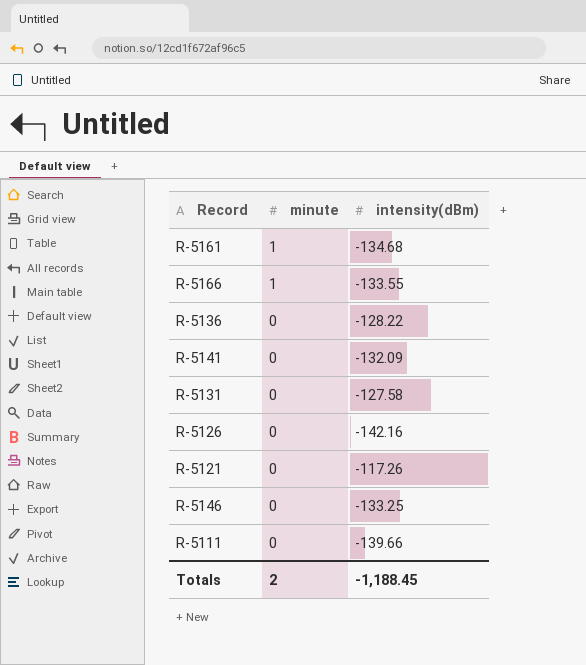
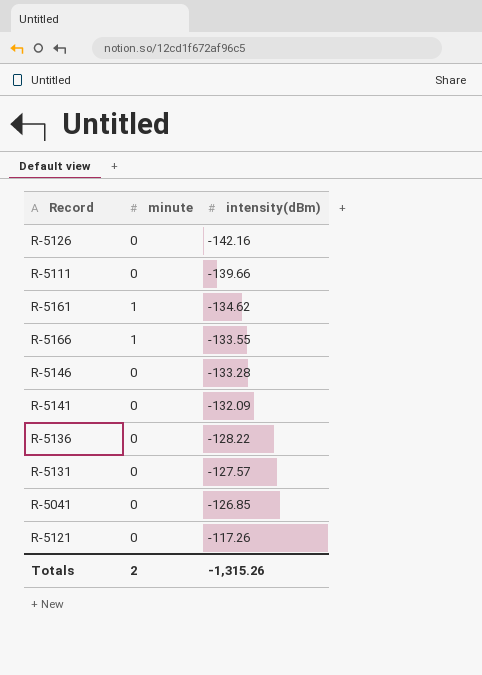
row order: minute descending -> intensity(dBm) ascending
R-5161 | intensity(dBm): -134.68 -> -134.62
R-5146 | intensity(dBm): -133.25 -> -133.28
R-5131 | intensity(dBm): -127.58 -> -127.57
row R-5041: none -> 0 | -126.85
Totals | intensity(dBm): -1,188.45 -> -1,315.26

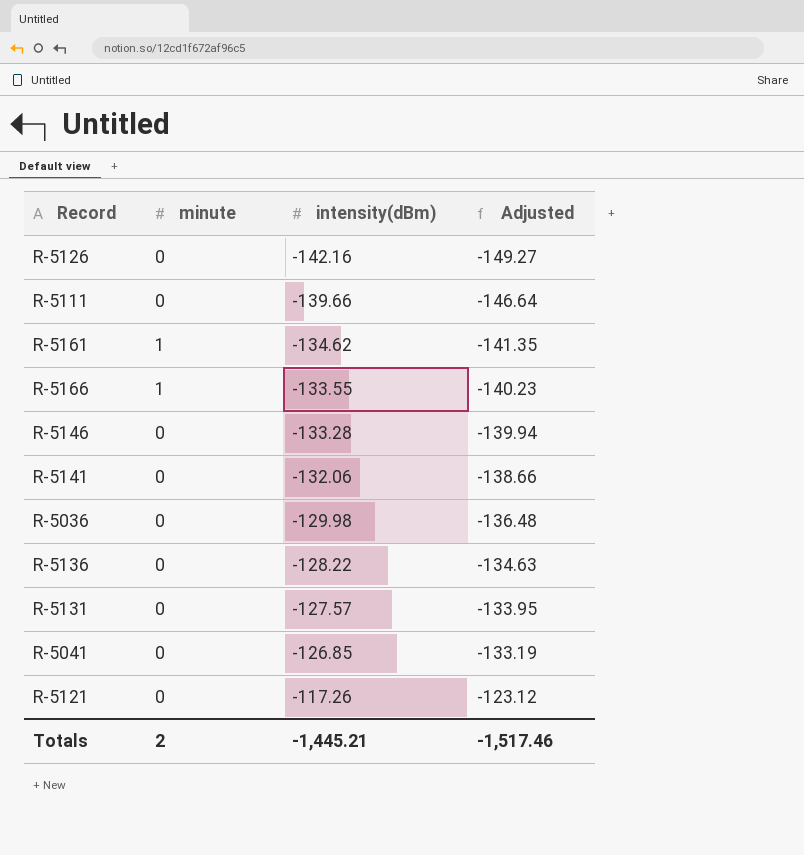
column Adjusted | formula: none -> [intensity(dBm)] * 1.05
R-5141 | intensity(dBm): -132.09 -> -132.06
row R-5036: none -> 0 | -129.98 | -136.48
Totals | intensity(dBm): -1,315.26 -> -1,445.21

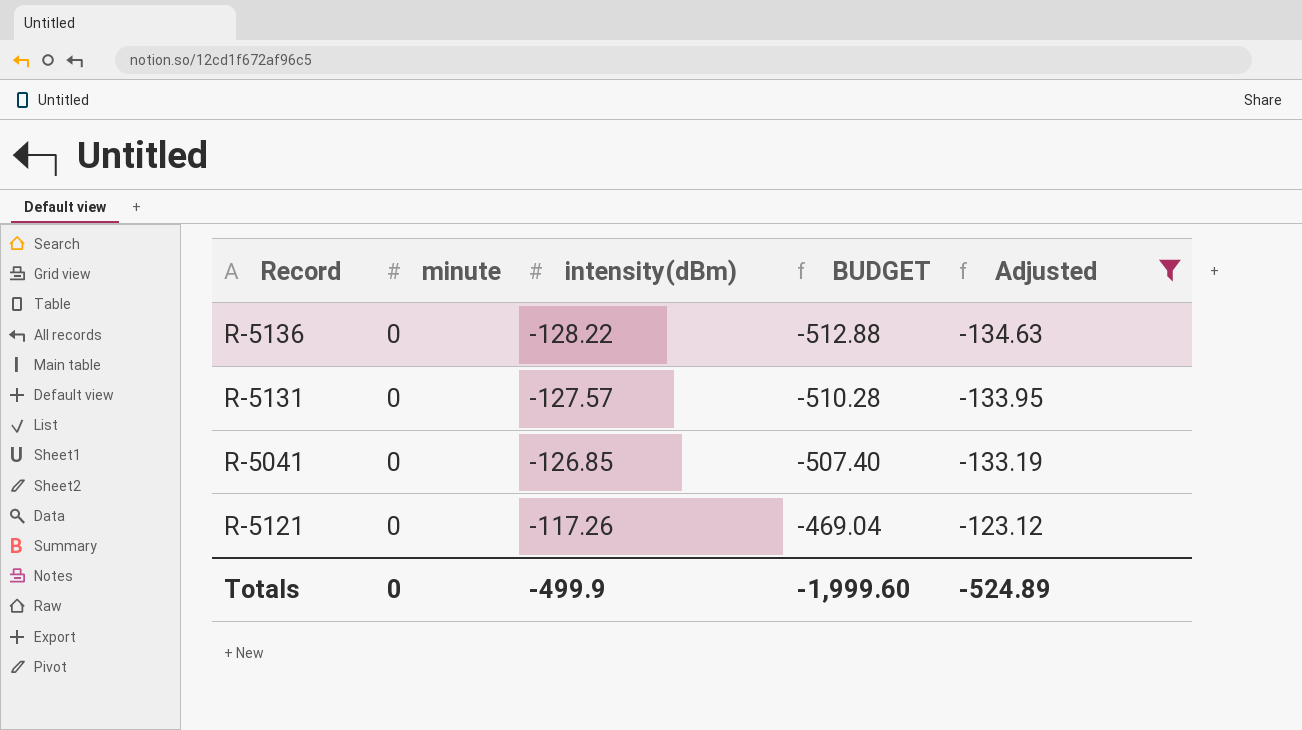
filter: none -> Adjusted >= -134.63
column BUDGET | formula: none -> [intensity(dBm)] * 4
Totals | minute: 2 -> 0
Totals | intensity(dBm): -1,445.21 -> -499.9
Totals | Adjusted: -1,517.46 -> -524.89

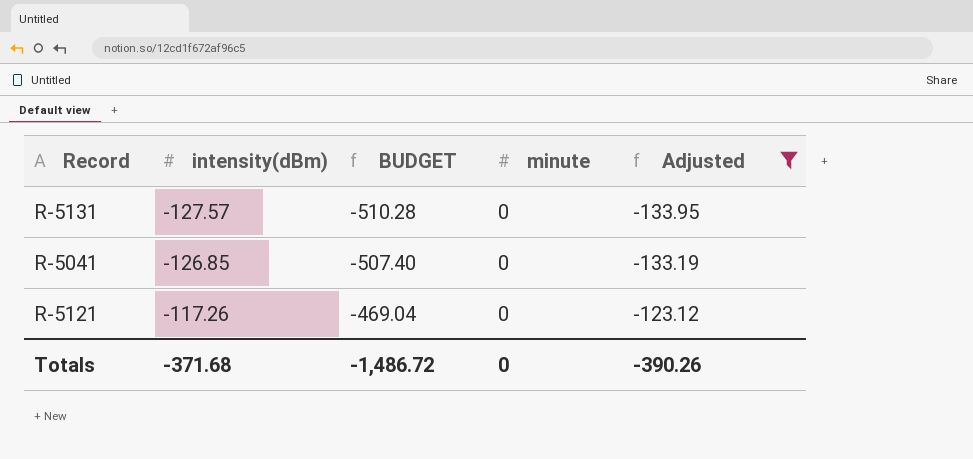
column minute | position: 2 -> 4
row R-5136: 0 | -128.22 | -512.88 | -134.63 -> none
Totals | intensity(dBm): -499.9 -> -371.68
Totals | BUDGET: -1,999.60 -> -1,486.72
Totals | Adjusted: -524.89 -> -390.26

